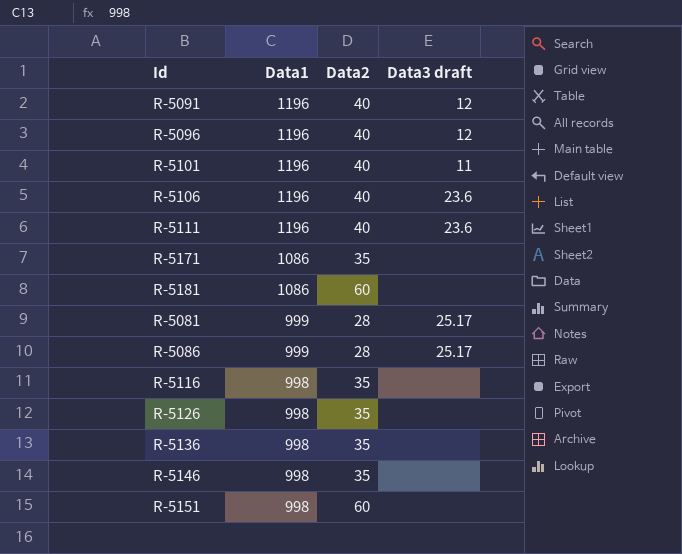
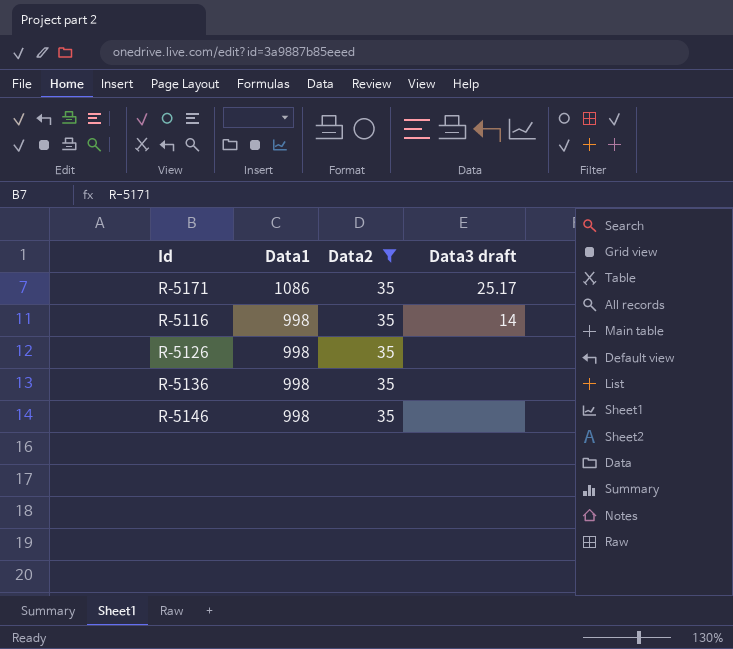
filter: none -> Data2 = 35
R-5171 | Data3 draft: none -> 25.17
R-5116 | Data3 draft: none -> 14

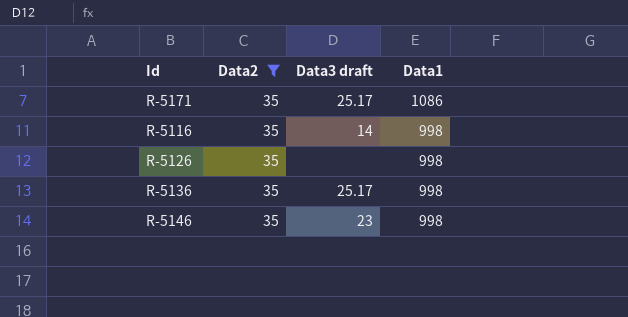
column Data1 | position: 2 -> 4
R-5136 | Data3 draft: none -> 25.17
R-5146 | Data3 draft: none -> 23

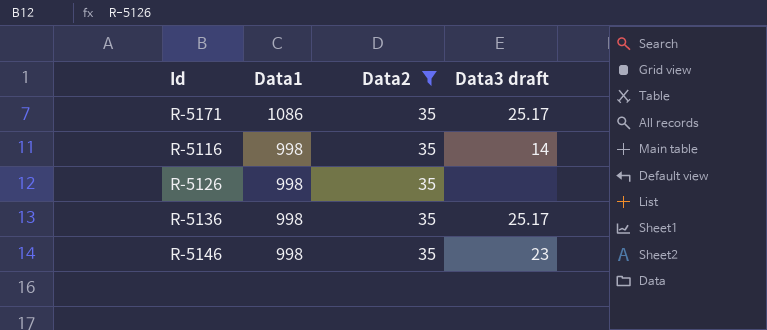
column Data1 | position: 4 -> 2

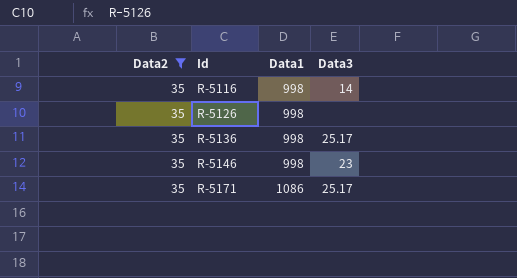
row order: Data1 descending -> Id ascending
column Data2 | position: 3 -> 1
column name: Data3 draft -> Data3

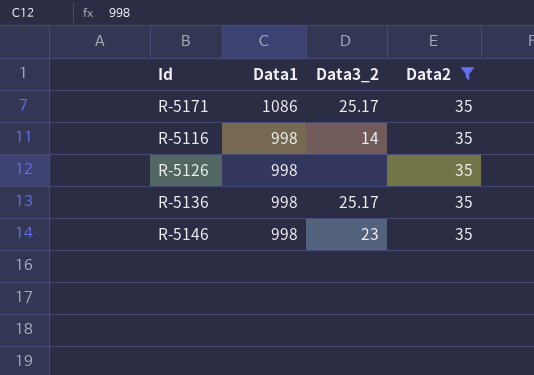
row order: Id ascending -> Data1 descending
column name: Data3 -> Data3_2
column Data2 | position: 1 -> 4

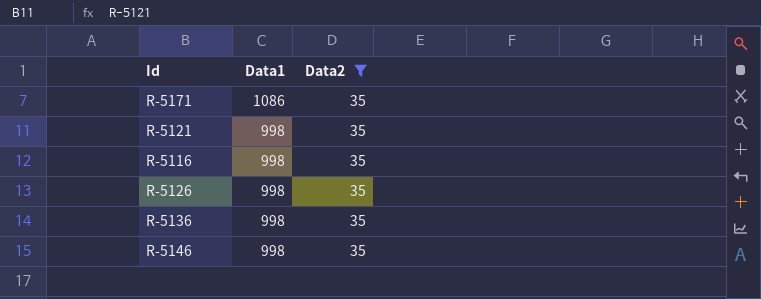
column Data3_2 | position: 3 -> none
row R-5121: none -> 998 | 35

